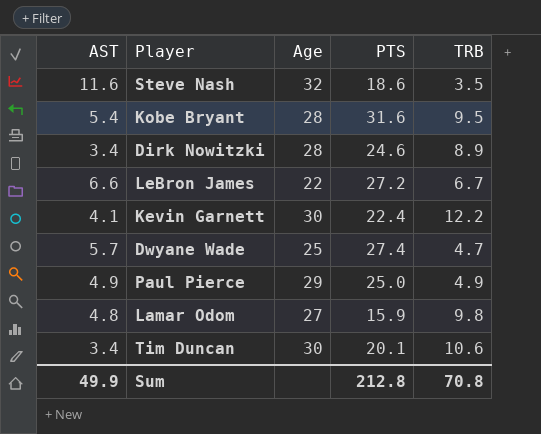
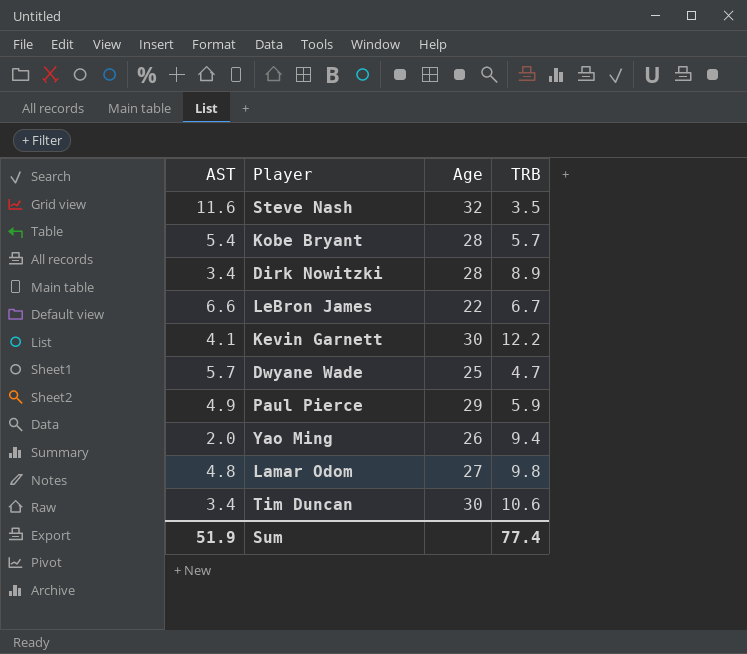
column PTS | position: 4 -> none
Kobe Bryant | TRB: 9.5 -> 5.7
Paul Pierce | TRB: 4.9 -> 5.9
row Yao Ming: none -> 2.0 | 26 | 9.4
Sum | AST: 49.9 -> 51.9
Sum | TRB: 70.8 -> 77.4

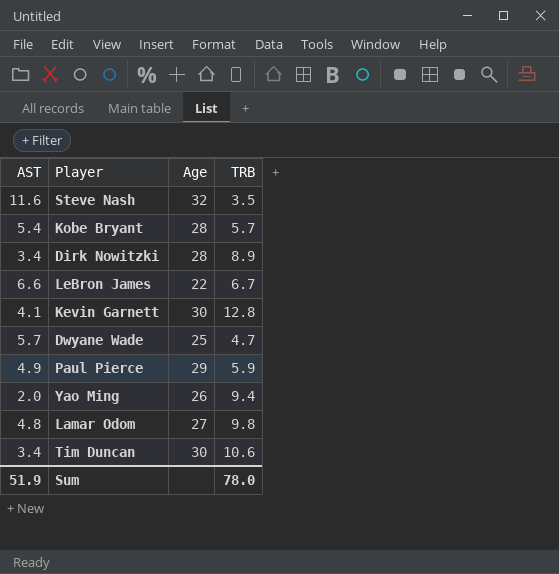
Kevin Garnett | TRB: 12.2 -> 12.8
Sum | TRB: 77.4 -> 78.0

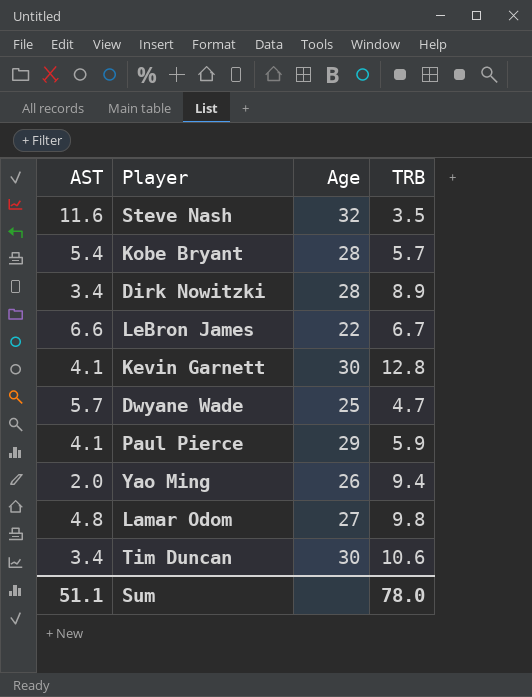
Paul Pierce | AST: 4.9 -> 4.1
Sum | AST: 51.9 -> 51.1

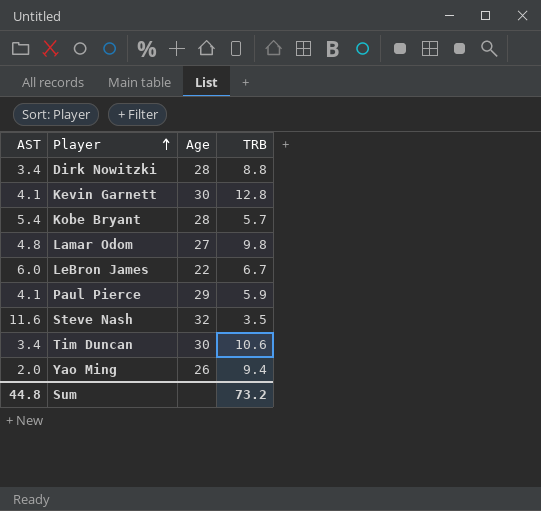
row order: none -> Player ascending
row Dwyane Wade: 5.7 | 25 | 4.7 -> none
Dirk Nowitzki | TRB: 8.9 -> 8.8
LeBron James | AST: 6.6 -> 6.0
Sum | AST: 51.1 -> 44.8
Sum | TRB: 78.0 -> 73.2

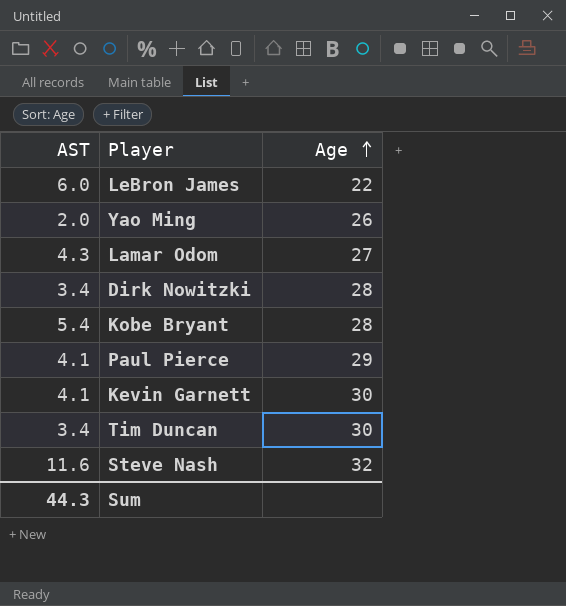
row order: Player ascending -> Age ascending
column TRB | position: 4 -> none
Lamar Odom | AST: 4.8 -> 4.3
Sum | AST: 44.8 -> 44.3

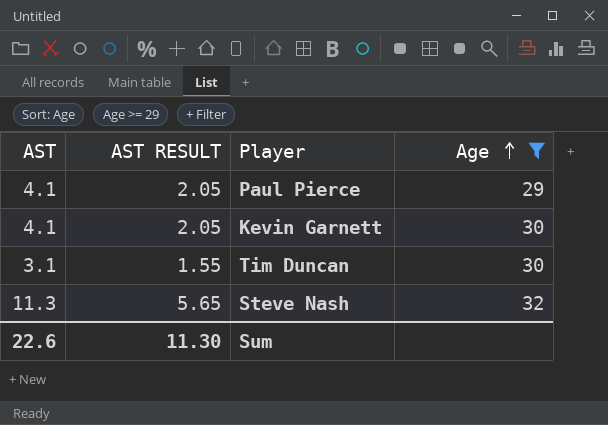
filter: none -> Age >= 29
column AST RESULT | formula: none -> [AST] * 0.5
Tim Duncan | AST: 3.4 -> 3.1
Steve Nash | AST: 11.6 -> 11.3
Sum | AST: 44.3 -> 22.6

